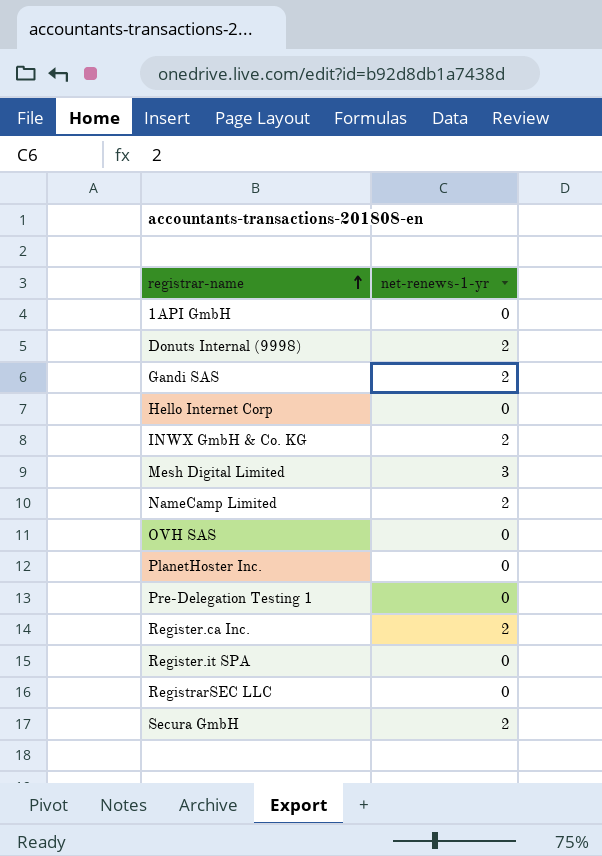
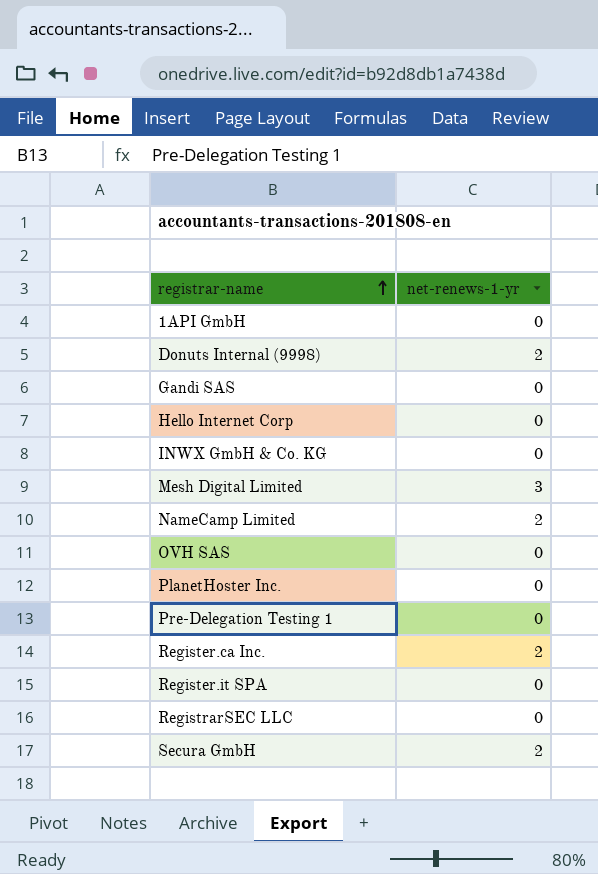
Gandi SAS | net-renews-1-yr: 2 -> 0
INWX GmbH & Co. KG | net-renews-1-yr: 2 -> 0

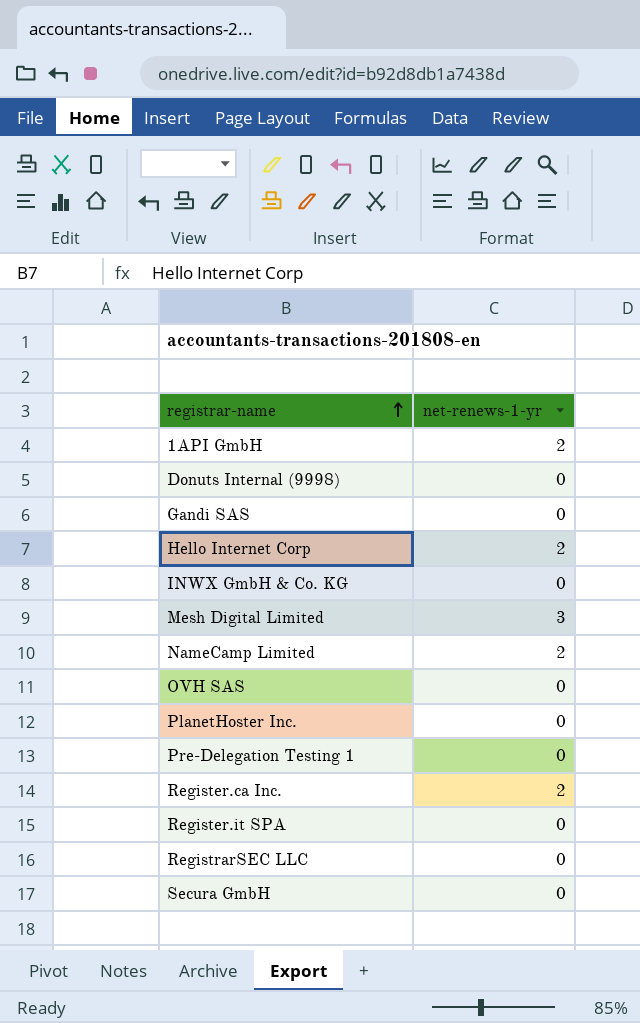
1API GmbH | net-renews-1-yr: 0 -> 2
Donuts Internal (9998) | net-renews-1-yr: 2 -> 0
Hello Internet Corp | net-renews-1-yr: 0 -> 2
Secura GmbH | net-renews-1-yr: 2 -> 0

